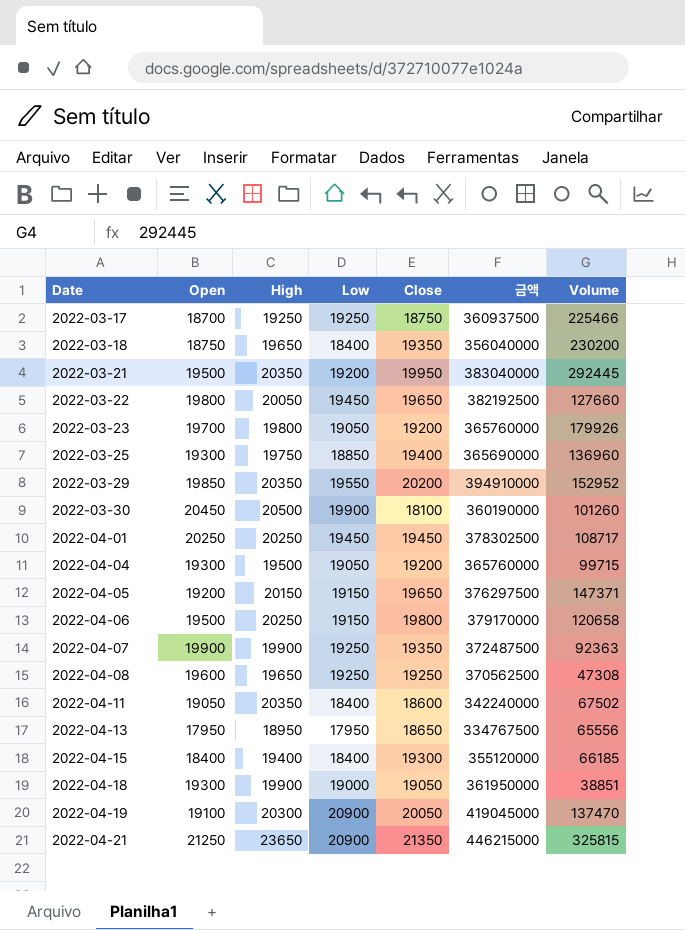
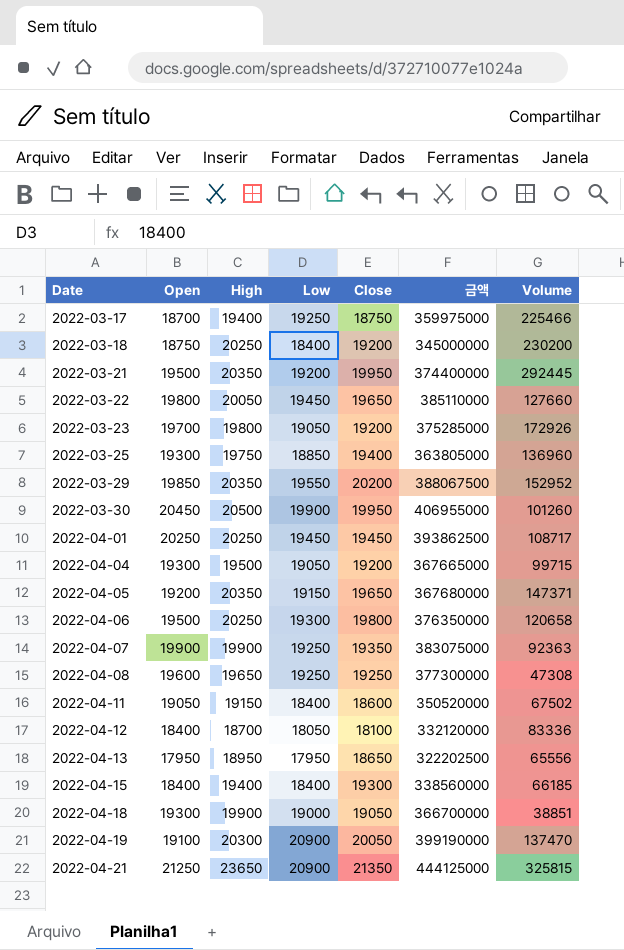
column 금액 | formula: [Low] * [Close] -> [Open] * [Low]
2022-03-17 | High: 19250 -> 19400
2022-03-18 | High: 19650 -> 20250
2022-03-18 | Close: 19350 -> 19200
2022-03-23 | Volume: 179926 -> 172926
2022-03-30 | Close: 18100 -> 19950
2022-04-05 | High: 20150 -> 20350
2022-04-06 | Low: 19150 -> 19300
2022-04-11 | High: 20350 -> 19150
row 2022-04-12: none -> 18400 | 18700 | 18050 | 18100 | 332120000 | 83336

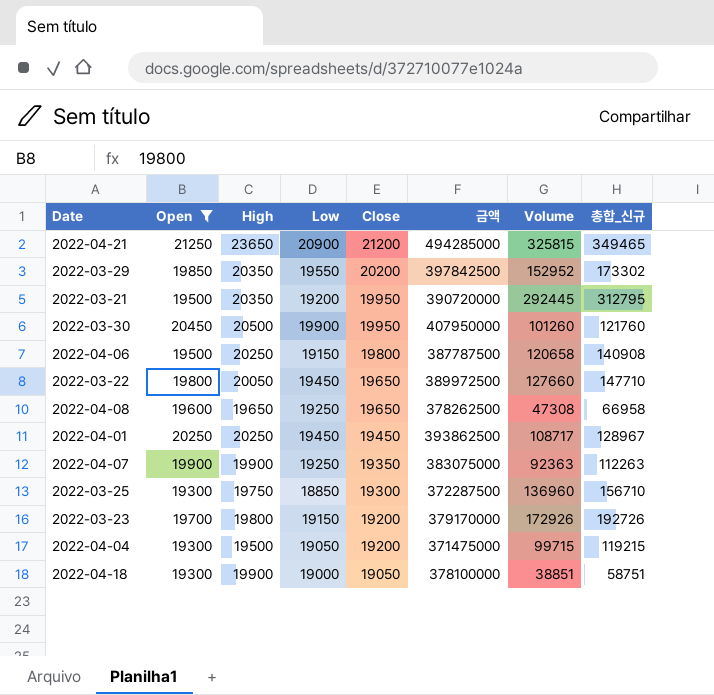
filter: none -> Open >= 19300
row order: Date ascending -> Close descending
column 금액 | formula: [Open] * [Low] -> [High] * [Low]
column 총합_신규 | formula: none -> [High] + [Volume]
2022-04-21 | Close: 21350 -> 21200
2022-04-06 | Low: 19300 -> 19150
2022-04-08 | Close: 19250 -> 19650
2022-03-25 | Close: 19400 -> 19300
2022-03-23 | Low: 19050 -> 19150

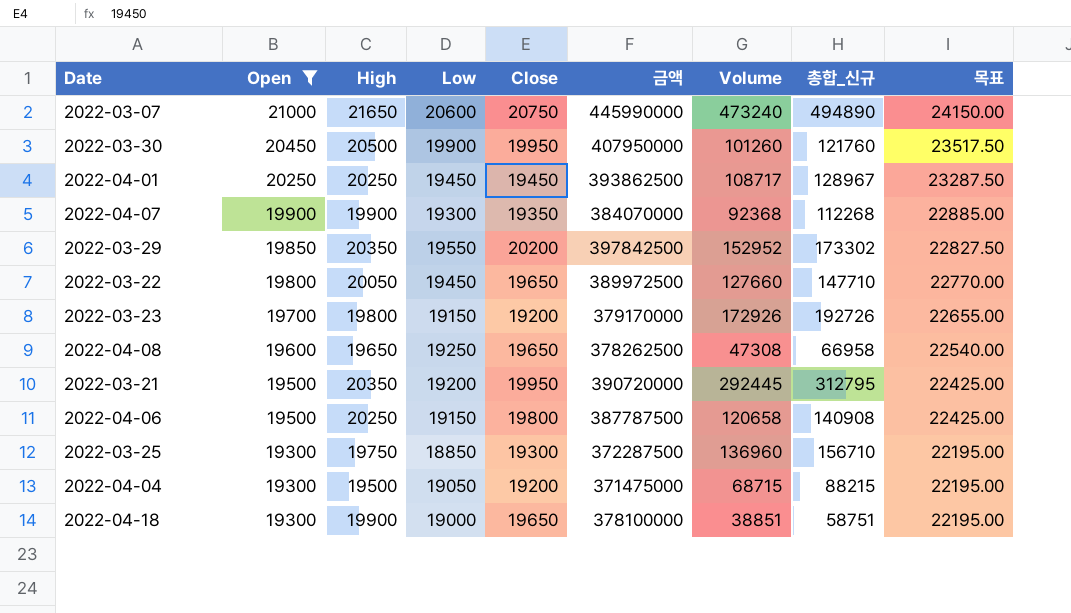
row order: Close descending -> Open descending
column 목표 | formula: none -> [Open] * 1.15
row 2022-04-21: 21250 | 23650 | 20900 | 21200 | 494285000 | 325815 | 349465 -> none
row 2022-03-07: none -> 21000 | 21650 | 20600 | 20750 | 445990000 | 473240 | 494890 | 24150.00
2022-04-07 | Low: 19250 -> 19300
2022-04-07 | 금액: 383075000 -> 384070000
2022-04-07 | Volume: 92363 -> 92368
2022-04-07 | 총합_신규: 112263 -> 112268
2022-04-04 | Volume: 99715 -> 68715
2022-04-04 | 총합_신규: 119215 -> 88215
2022-04-18 | Close: 19050 -> 19650

